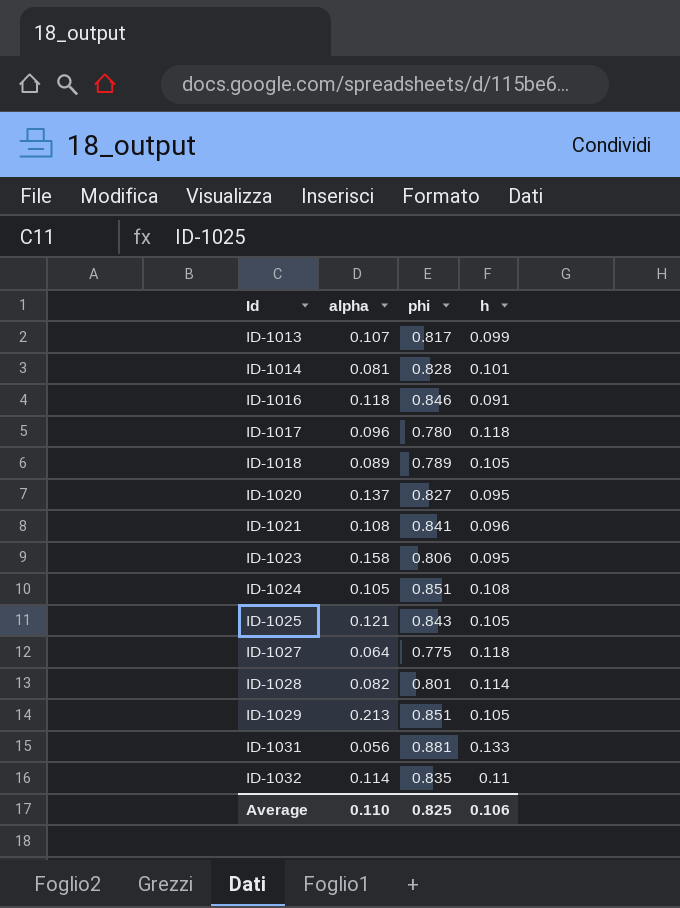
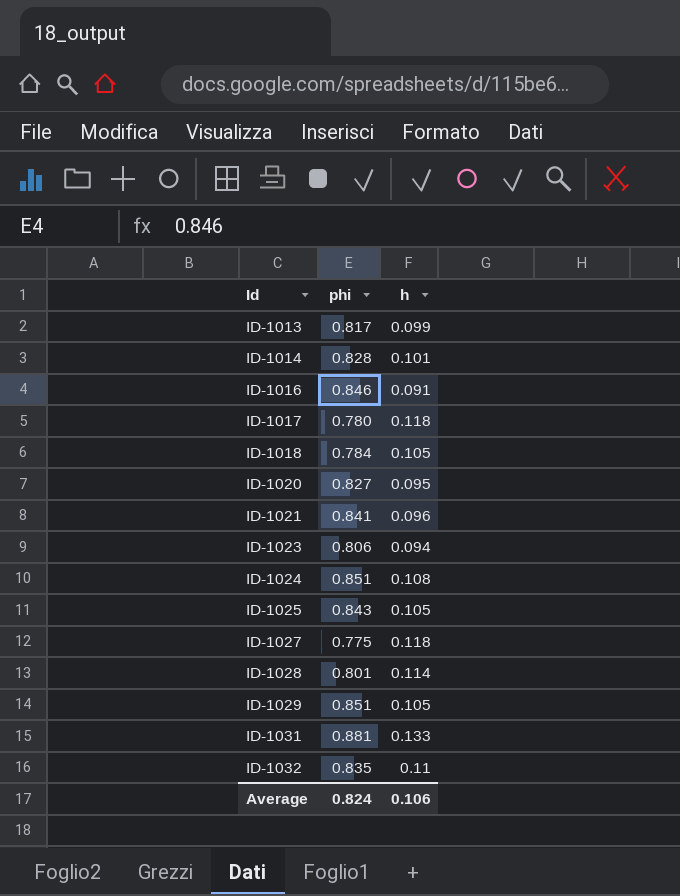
column alpha | position: 2 -> none
ID-1018 | phi: 0.789 -> 0.784
ID-1023 | h: 0.095 -> 0.094
Average | phi: 0.825 -> 0.824

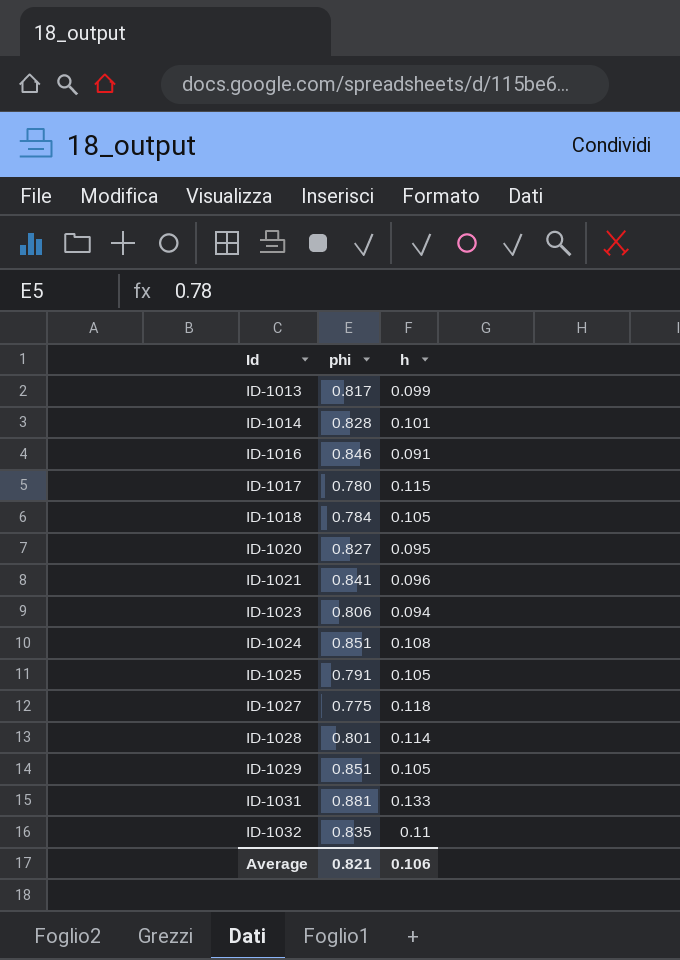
ID-1017 | h: 0.118 -> 0.115
ID-1025 | phi: 0.843 -> 0.791
Average | phi: 0.824 -> 0.821

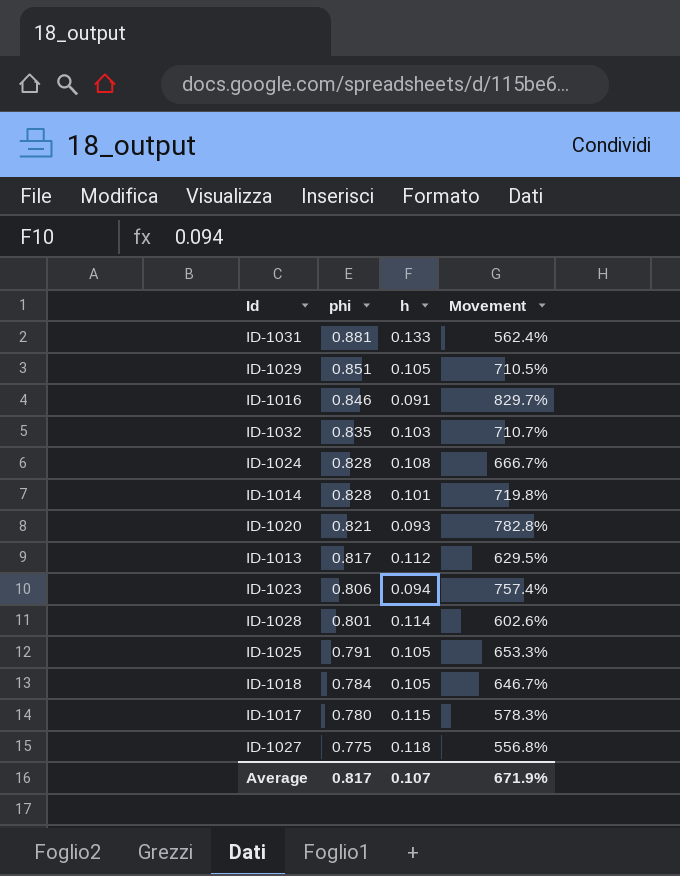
row order: Id ascending -> phi descending
column Movement | formula: none -> ([phi] - [h]) / [h]
row ID-1021: 0.841 | 0.096 -> none
ID-1032 | h: 0.11 -> 0.103
ID-1024 | phi: 0.851 -> 0.828
ID-1020 | phi: 0.827 -> 0.821
ID-1020 | h: 0.095 -> 0.093
ID-1013 | h: 0.099 -> 0.112
Average | phi: 0.821 -> 0.817
Average | h: 0.106 -> 0.107

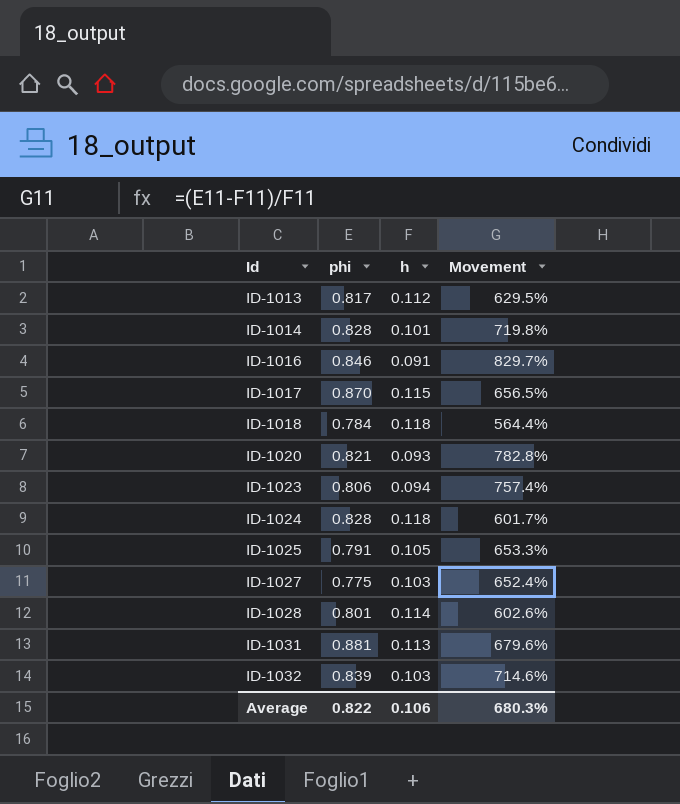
row order: phi descending -> Id ascending
row ID-1029: 0.851 | 0.105 | 710.5% -> none
ID-1017 | phi: 0.780 -> 0.870
ID-1017 | Movement: 578.3% -> 656.5%
ID-1018 | h: 0.105 -> 0.118
ID-1018 | Movement: 646.7% -> 564.4%
ID-1024 | h: 0.108 -> 0.118
ID-1024 | Movement: 666.7% -> 601.7%
ID-1027 | h: 0.118 -> 0.103
ID-1027 | Movement: 556.8% -> 652.4%
ID-1031 | h: 0.133 -> 0.113
ID-1031 | Movement: 562.4% -> 679.6%
ID-1032 | phi: 0.835 -> 0.839
ID-1032 | Movement: 710.7% -> 714.6%
Average | phi: 0.817 -> 0.822
Average | h: 0.107 -> 0.106
Average | Movement: 671.9% -> 680.3%

